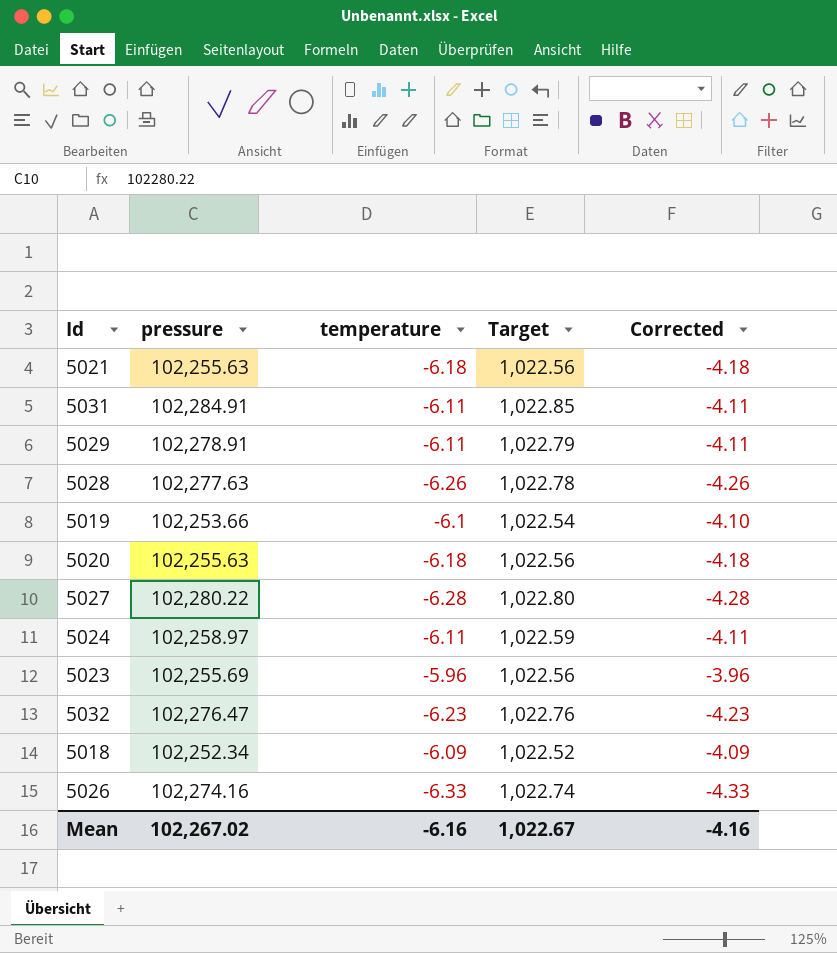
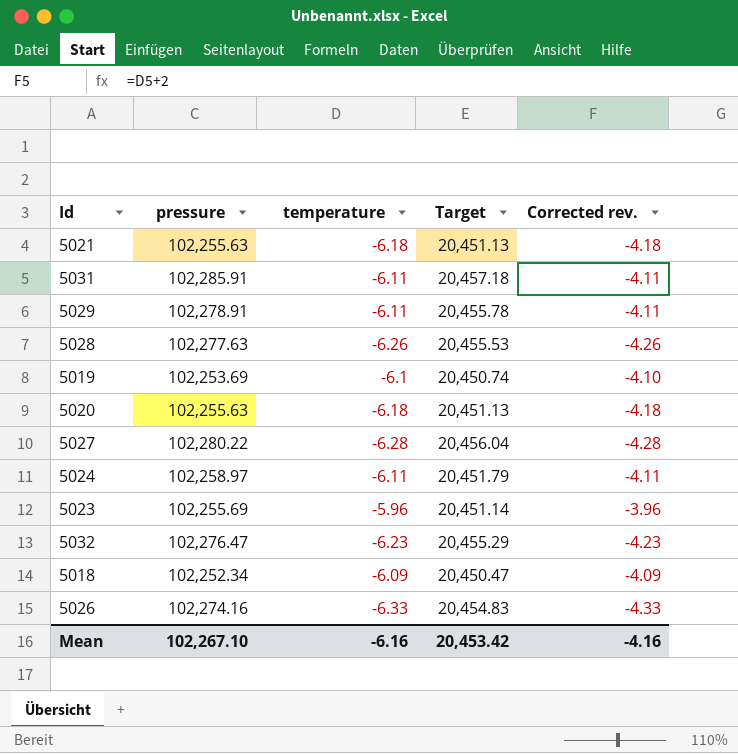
column Target | formula: [pressure] * 0.01 -> [pressure] * 0.2
column name: Corrected -> Corrected rev.
5031 | pressure: 102,284.91 -> 102,285.91
5019 | pressure: 102,253.66 -> 102,253.69
Mean | pressure: 102,267.02 -> 102,267.10
Mean | Target: 1,022.67 -> 20,453.42

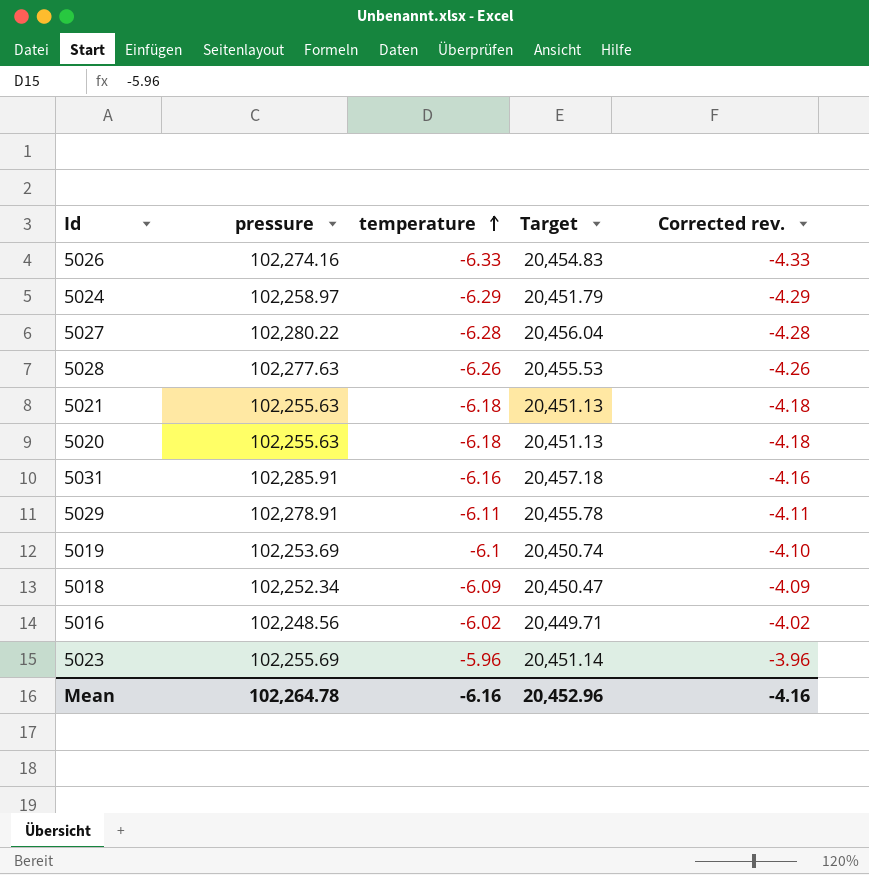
row order: none -> temperature ascending
row 5032: 102,276.47 | -6.23 | 20,455.29 | -4.23 -> none
5024 | temperature: -6.11 -> -6.29
5024 | Corrected rev.: -4.11 -> -4.29
5031 | temperature: -6.11 -> -6.16
5031 | Corrected rev.: -4.11 -> -4.16
row 5016: none -> 102,248.56 | -6.02 | 20,449.71 | -4.02
Mean | pressure: 102,267.10 -> 102,264.78
Mean | Target: 20,453.42 -> 20,452.96

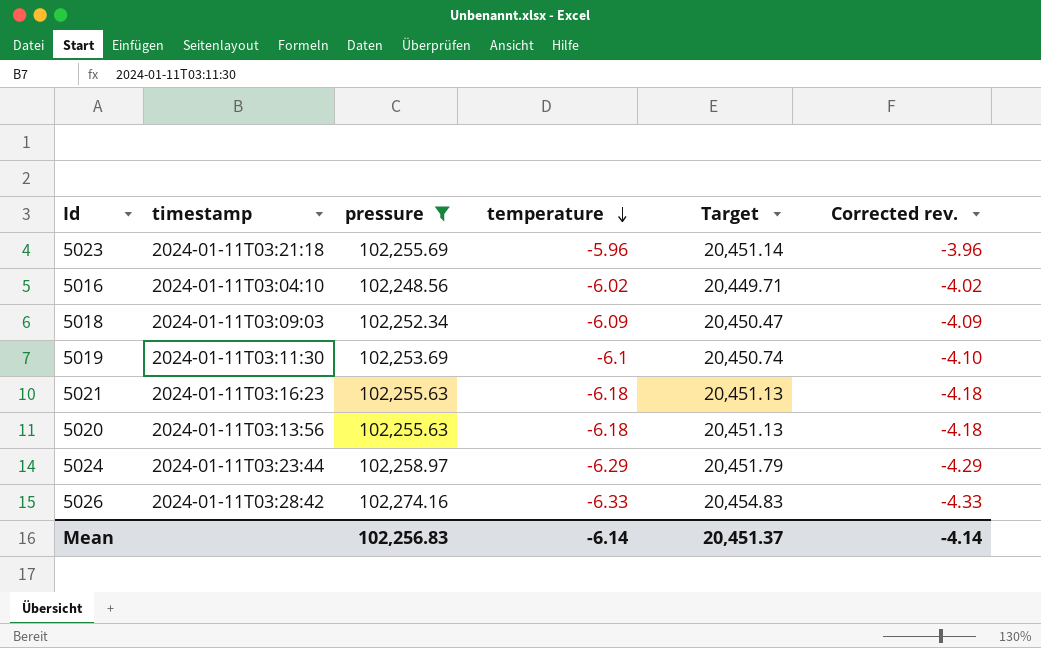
filter: none -> pressure <= 102,274.16
row order: temperature ascending -> temperature descending
column timestamp | position: none -> 2
Mean | pressure: 102,264.78 -> 102,256.83
Mean | temperature: -6.16 -> -6.14
Mean | Target: 20,452.96 -> 20,451.37
Mean | Corrected rev.: -4.16 -> -4.14

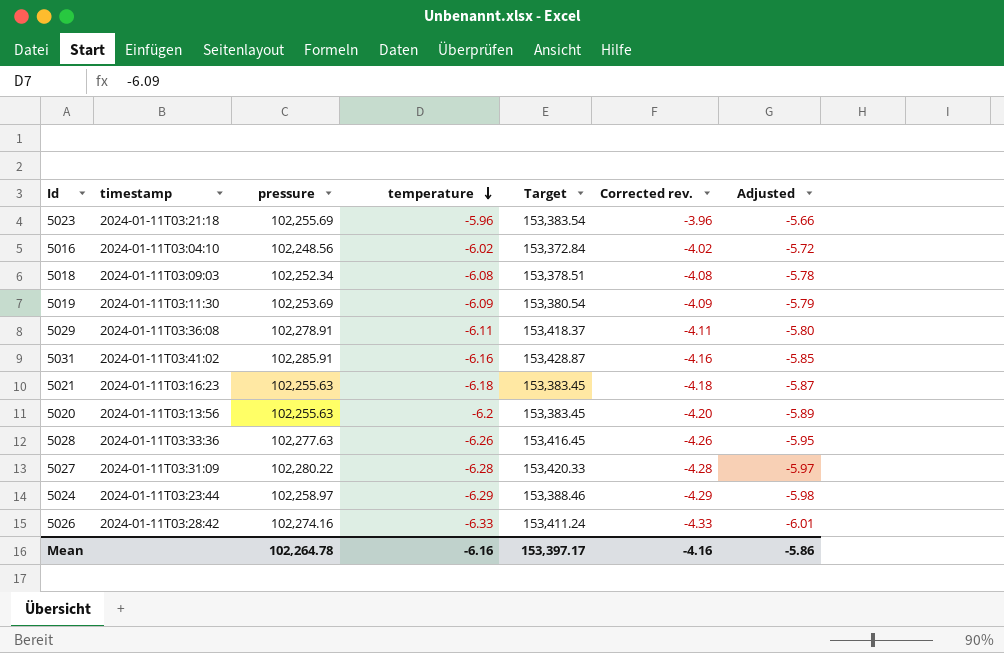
filter: pressure <= 102,274.16 -> none
column Target | formula: [pressure] * 0.2 -> [pressure] * 1.5
column Adjusted | formula: none -> [temperature] * 0.95
5018 | temperature: -6.09 -> -6.08
5018 | Corrected rev.: -4.09 -> -4.08
5019 | temperature: -6.1 -> -6.09
5019 | Corrected rev.: -4.10 -> -4.09
5020 | temperature: -6.18 -> -6.2
5020 | Corrected rev.: -4.18 -> -4.20
Mean | pressure: 102,256.83 -> 102,264.78
Mean | temperature: -6.14 -> -6.16
Mean | Target: 20,451.37 -> 153,397.17
Mean | Corrected rev.: -4.14 -> -4.16

